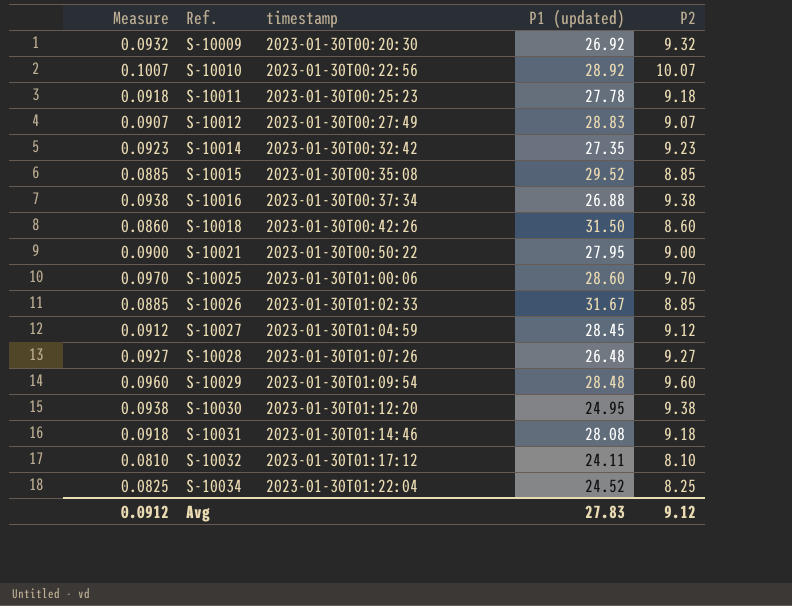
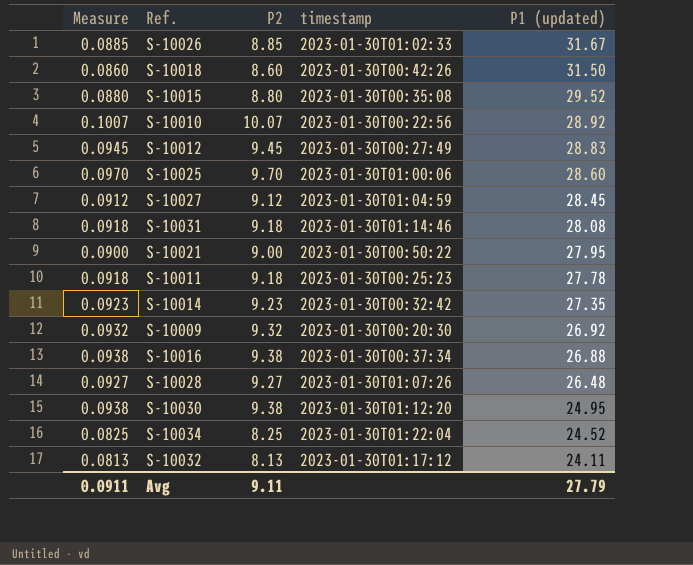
row order: Ref. ascending -> P1 (updated) descending
column P2 | position: 5 -> 3
row S-10029: 0.0960 | 2023-01-30T01:09:54 | 28.48 | 9.60 -> none
S-10015 | Measure: 0.0885 -> 0.0880
S-10015 | P2: 8.85 -> 8.80
S-10012 | Measure: 0.0907 -> 0.0945
S-10012 | P2: 9.07 -> 9.45
S-10032 | Measure: 0.0810 -> 0.0813
S-10032 | P2: 8.10 -> 8.13
Avg | Measure: 0.0912 -> 0.0911
Avg | P2: 9.12 -> 9.11
Avg | P1 (updated): 27.83 -> 27.79

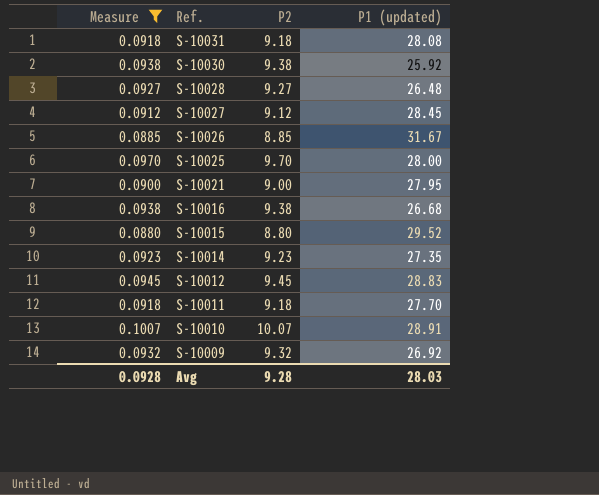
filter: none -> Measure >= 0.0880
row order: P1 (updated) descending -> Ref. descending
column timestamp | position: 4 -> none
S-10030 | P1 (updated): 24.95 -> 25.92
S-10025 | P1 (updated): 28.60 -> 28.00
S-10016 | P1 (updated): 26.88 -> 26.68
S-10011 | P1 (updated): 27.78 -> 27.70
S-10010 | P1 (updated): 28.92 -> 28.91
Avg | Measure: 0.0911 -> 0.0928
Avg | P2: 9.11 -> 9.28
Avg | P1 (updated): 27.79 -> 28.03

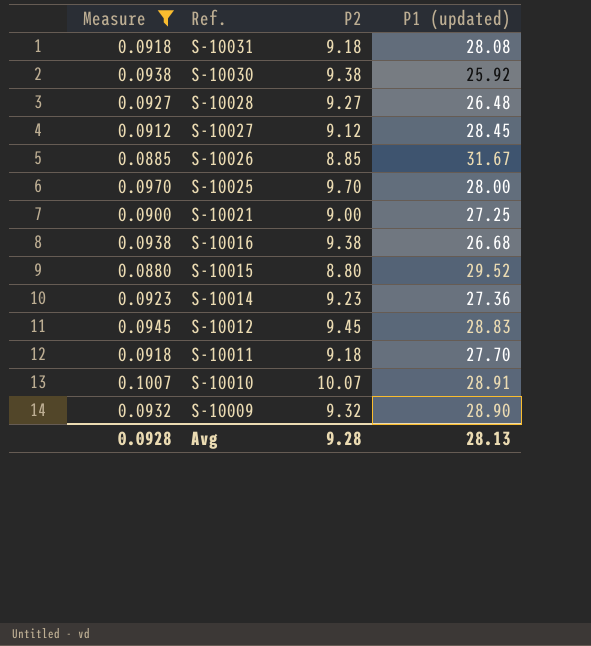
S-10021 | P1 (updated): 27.95 -> 27.25
S-10014 | P1 (updated): 27.35 -> 27.36
S-10009 | P1 (updated): 26.92 -> 28.90
Avg | P1 (updated): 28.03 -> 28.13

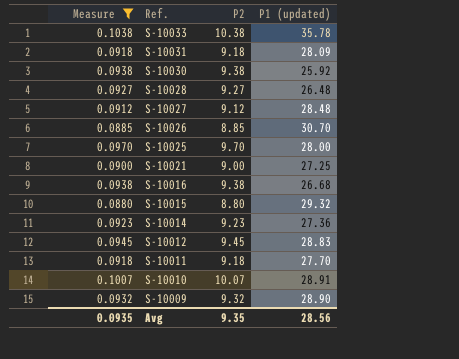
row S-10033: none -> 0.1038 | 10.38 | 35.78
S-10031 | P1 (updated): 28.08 -> 28.09
S-10027 | P1 (updated): 28.45 -> 28.48
S-10026 | P1 (updated): 31.67 -> 30.70
S-10015 | P1 (updated): 29.52 -> 29.32
Avg | Measure: 0.0928 -> 0.0935
Avg | P2: 9.28 -> 9.35
Avg | P1 (updated): 28.13 -> 28.56

